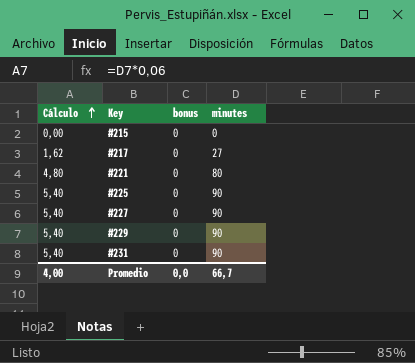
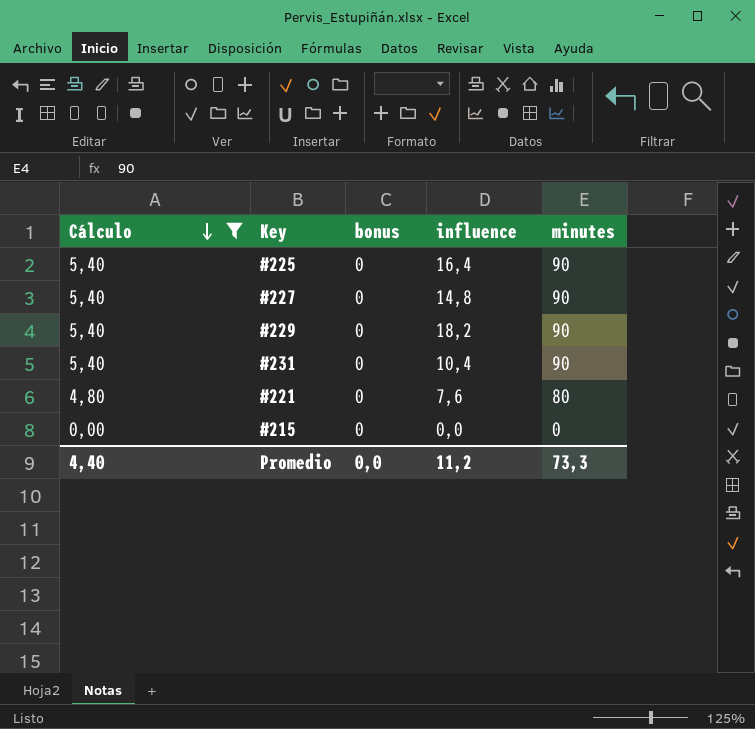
filter: none -> Cálculo != 1,62
row order: Cálculo ascending -> Cálculo descending
column influence | position: none -> 4
Promedio | Cálculo: 4,00 -> 4,40
Promedio | minutes: 66,7 -> 73,3

